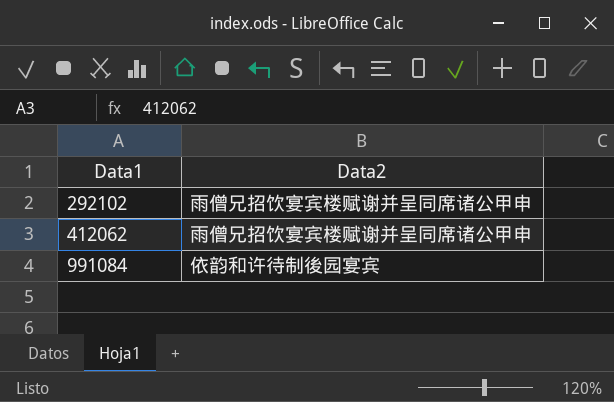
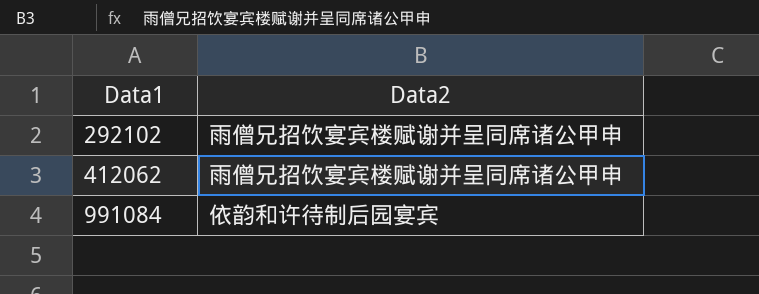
991084 | Data2: 依韵和许待制後园宴宾 -> 依韵和许待制后园宴宾

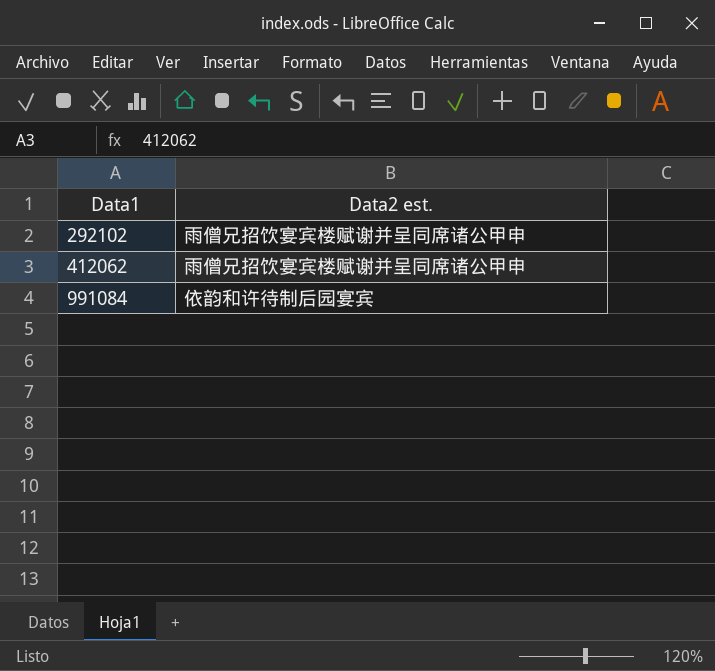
column name: Data2 -> Data2 est.

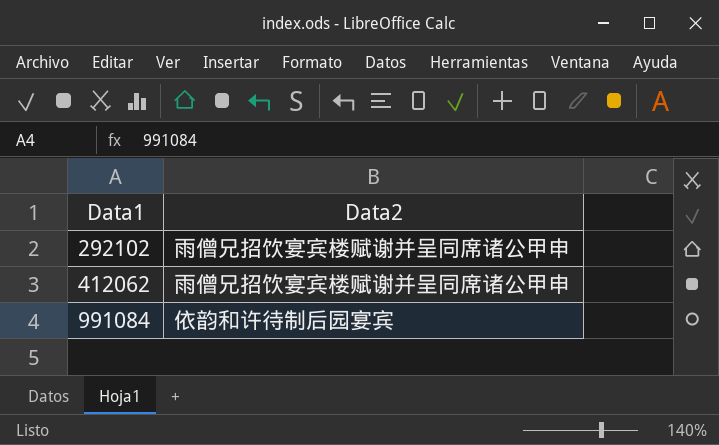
column name: Data2 est. -> Data2

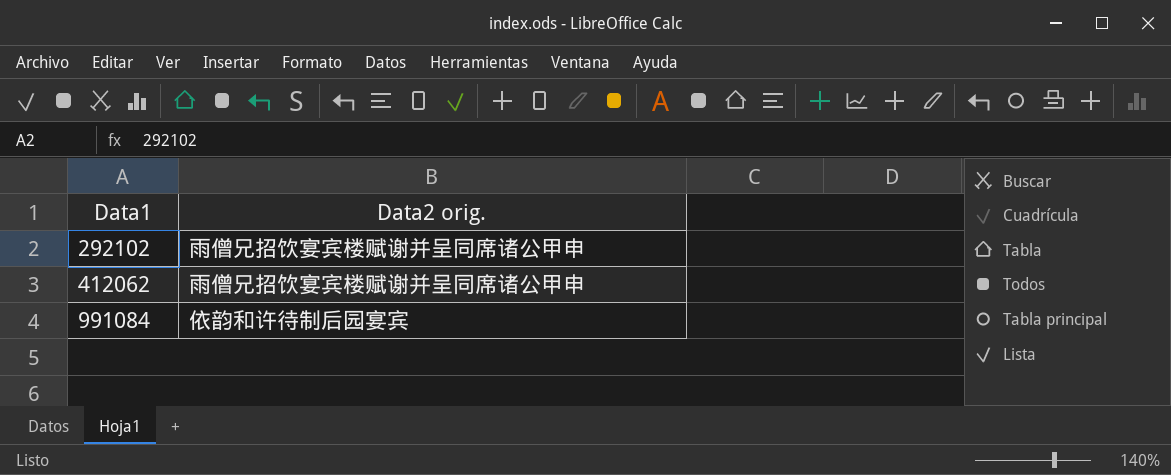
column name: Data2 -> Data2 orig.

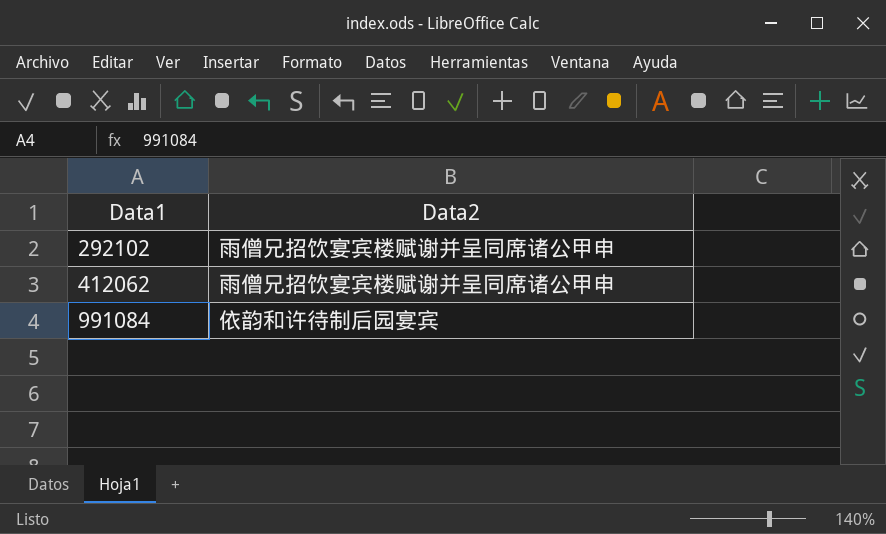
column name: Data2 orig. -> Data2

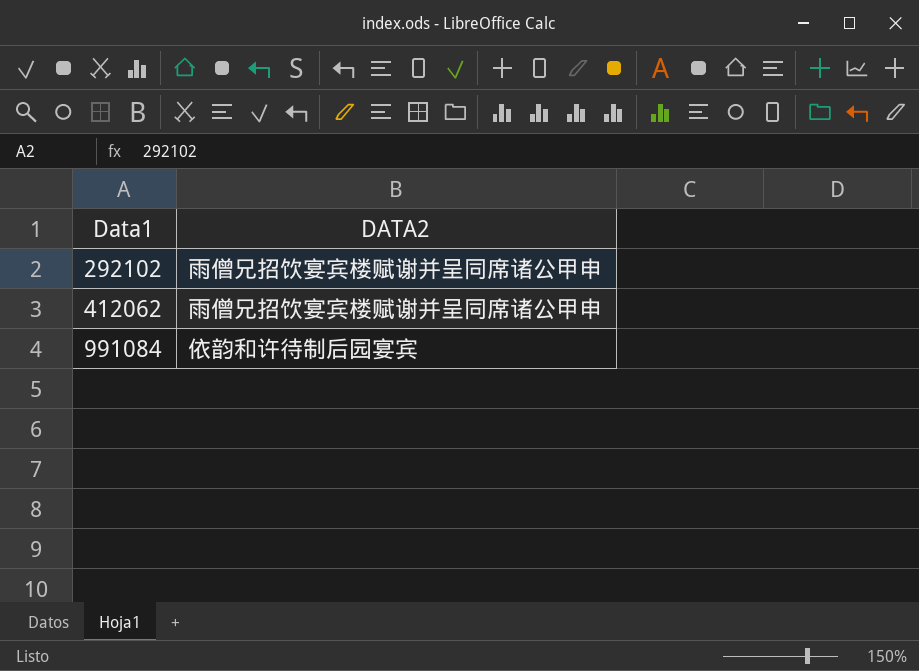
column name: Data2 -> DATA2

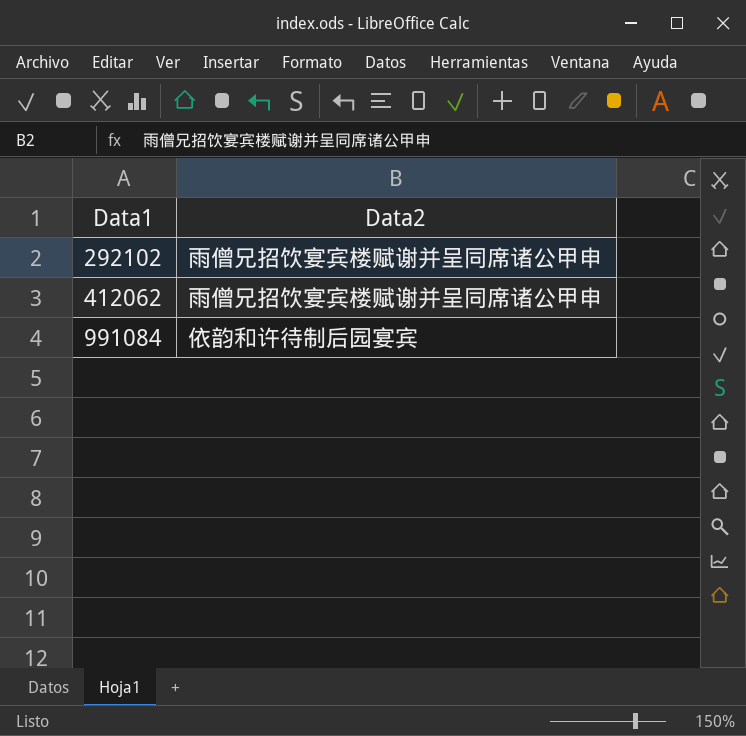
column name: DATA2 -> Data2

